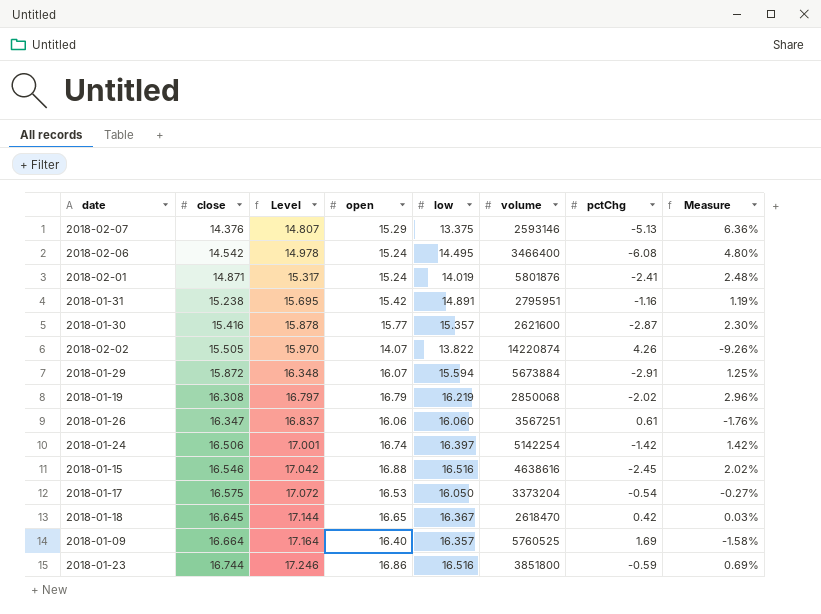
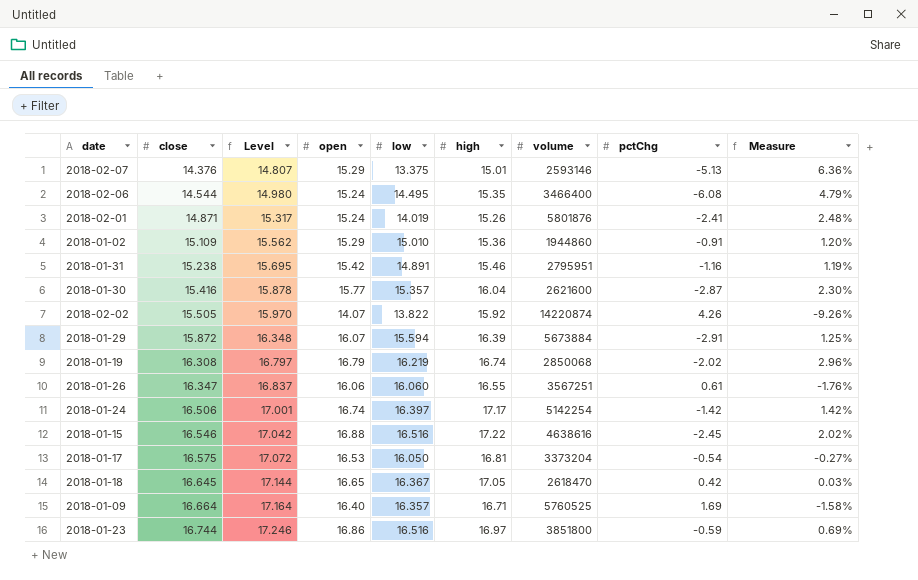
column high | position: none -> 6
2018-02-06 | close: 14.542 -> 14.544
2018-02-06 | Level: 14.978 -> 14.980
2018-02-06 | Measure: 4.80% -> 4.79%
row 2018-01-02: none -> 15.109 | 15.562 | 15.29 | 15.010 | 15.36 | 1944860 | -0.91 | 1.20%

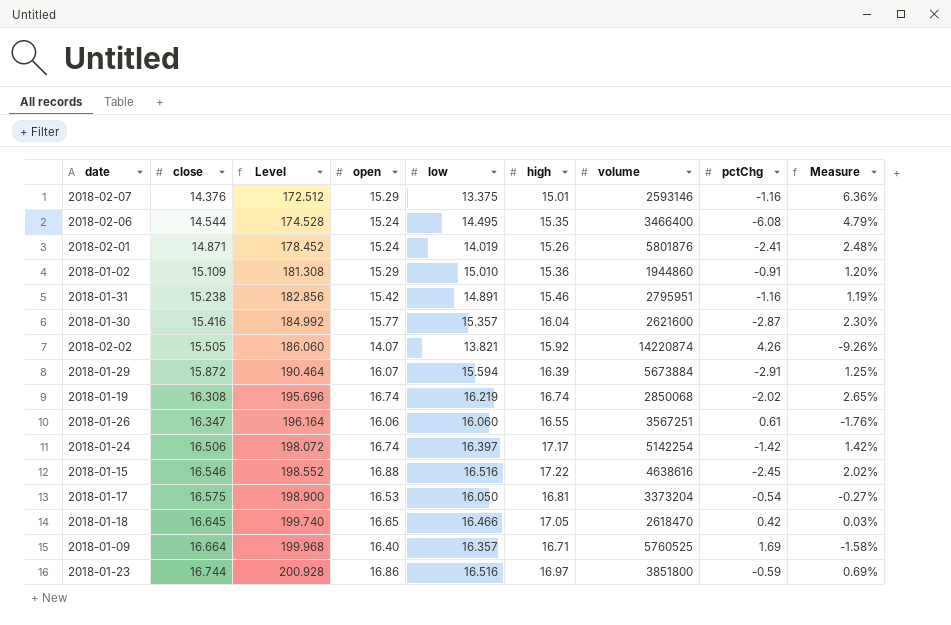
column Level | formula: [close] * 1.03 -> [close] * 12
2018-02-07 | pctChg: -5.13 -> -1.16
2018-02-02 | low: 13.822 -> 13.821
2018-01-19 | open: 16.79 -> 16.74
2018-01-19 | Measure: 2.96% -> 2.65%
2018-01-18 | low: 16.367 -> 16.466

